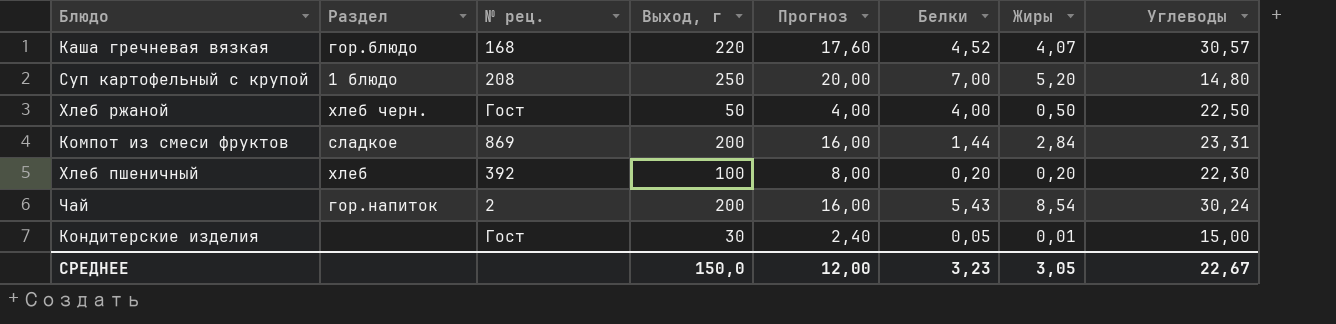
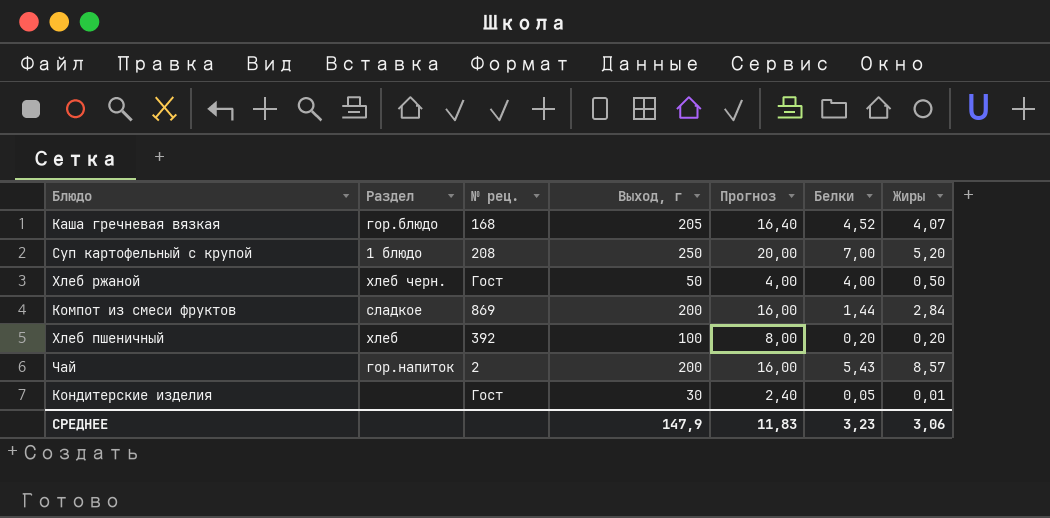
column Углеводы | position: 8 -> none
Каша гречневая вязкая | Выход, г: 220 -> 205
Каша гречневая вязкая | Прогноз: 17,60 -> 16,40
Чай | Жиры: 8,54 -> 8,57
СРЕДНЕЕ | Выход, г: 150,0 -> 147,9
СРЕДНЕЕ | Прогноз: 12,00 -> 11,83
СРЕДНЕЕ | Жиры: 3,05 -> 3,06

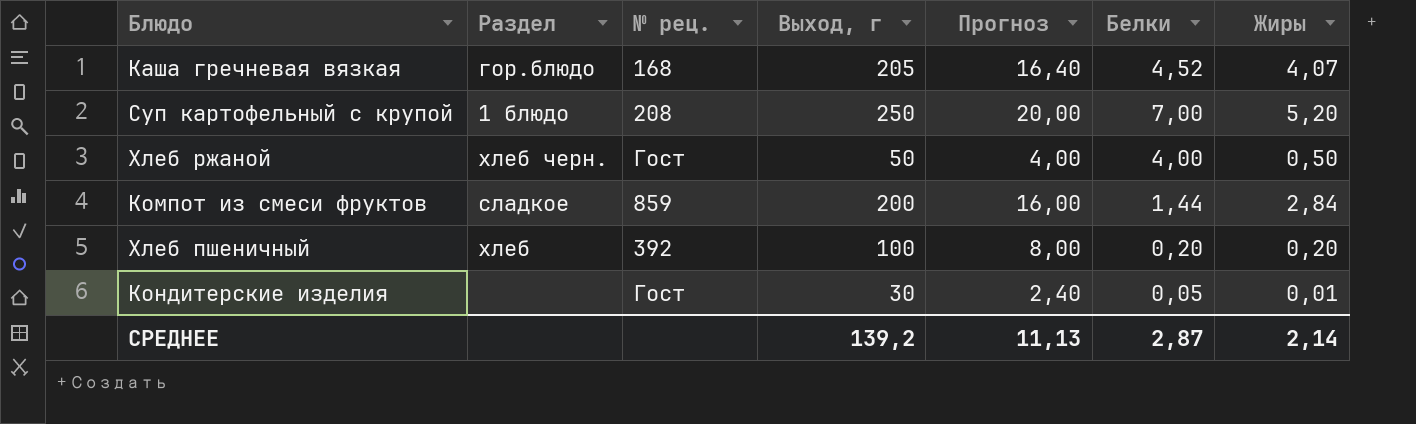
row Чай: гор.напиток | 2 | 200 | 16,00 | 5,43 | 8,57 -> none
Компот из смеси фруктов | № рец.: 869 -> 859
СРЕДНЕЕ | Выход, г: 147,9 -> 139,2
СРЕДНЕЕ | Прогноз: 11,83 -> 11,13
СРЕДНЕЕ | Белки: 3,23 -> 2,87
СРЕДНЕЕ | Жиры: 3,06 -> 2,14

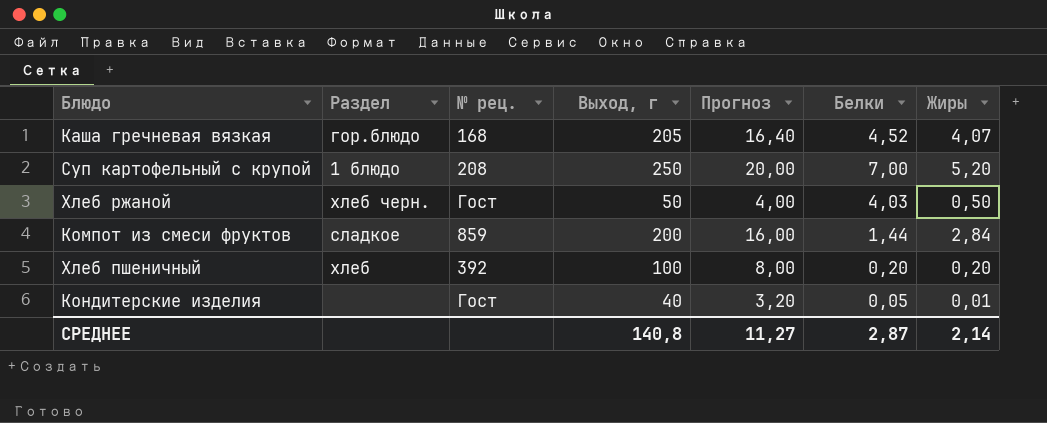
Хлеб ржаной | Белки: 4,00 -> 4,03
Кондитерские изделия | Выход, г: 30 -> 40
Кондитерские изделия | Прогноз: 2,40 -> 3,20
СРЕДНЕЕ | Выход, г: 139,2 -> 140,8
СРЕДНЕЕ | Прогноз: 11,13 -> 11,27

